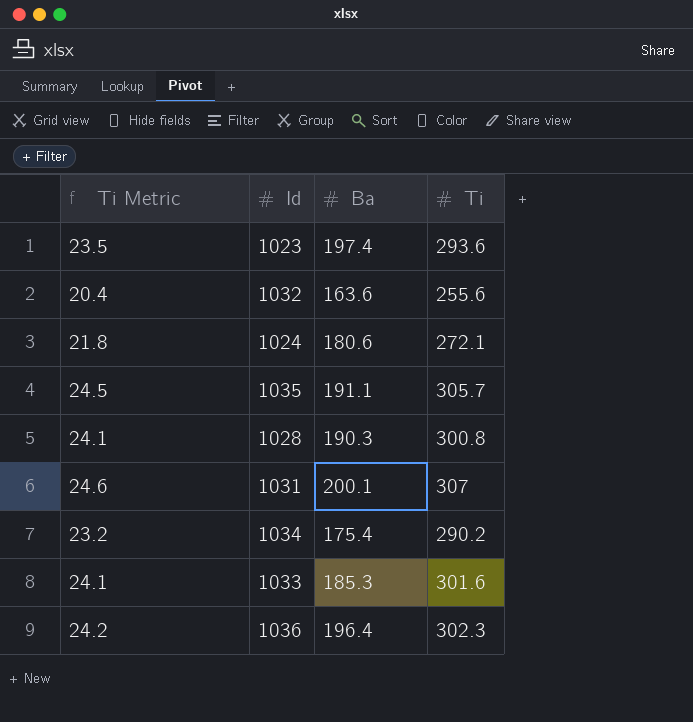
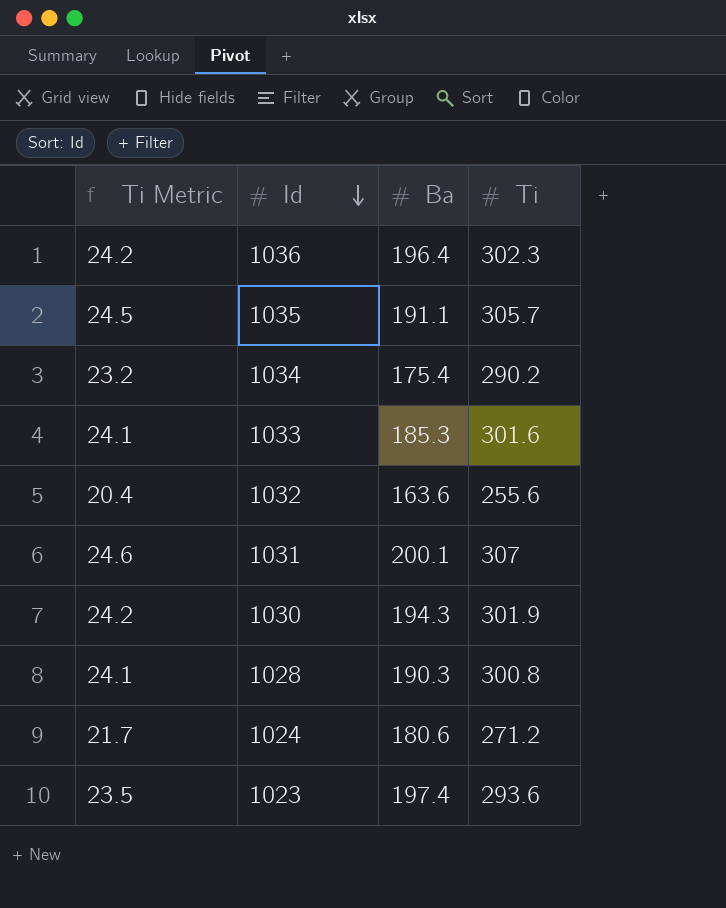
row order: none -> Id descending
row 1030: none -> 24.2 | 194.3 | 301.9
1024 | Ti Metric: 21.8 -> 21.7
1024 | Ti: 272.1 -> 271.2

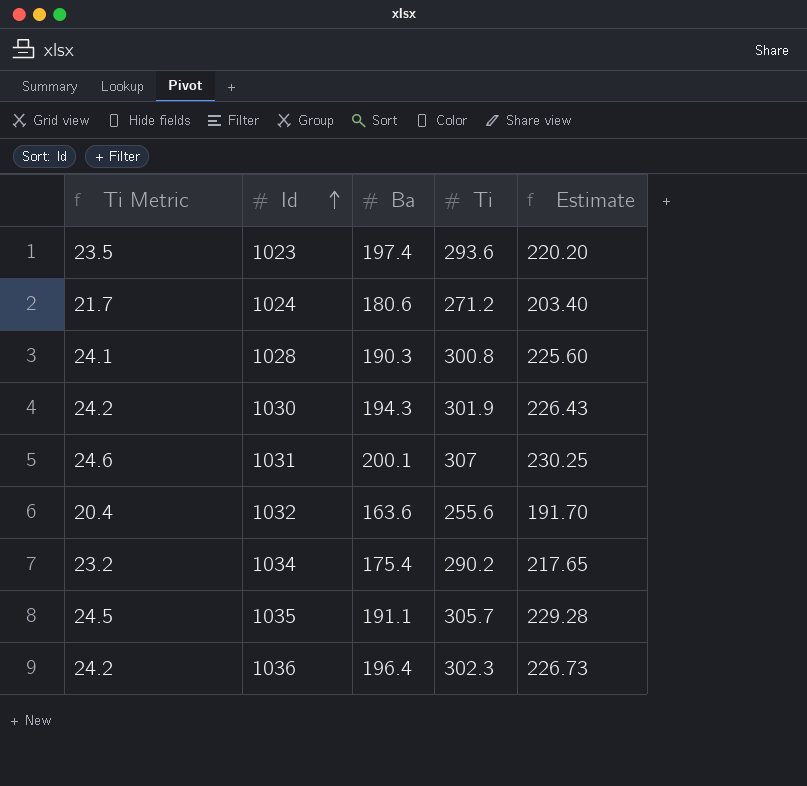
row order: Id descending -> Id ascending
column Estimate | formula: none -> [Ti] * 0.75
row 1033: 24.1 | 185.3 | 301.6 -> none

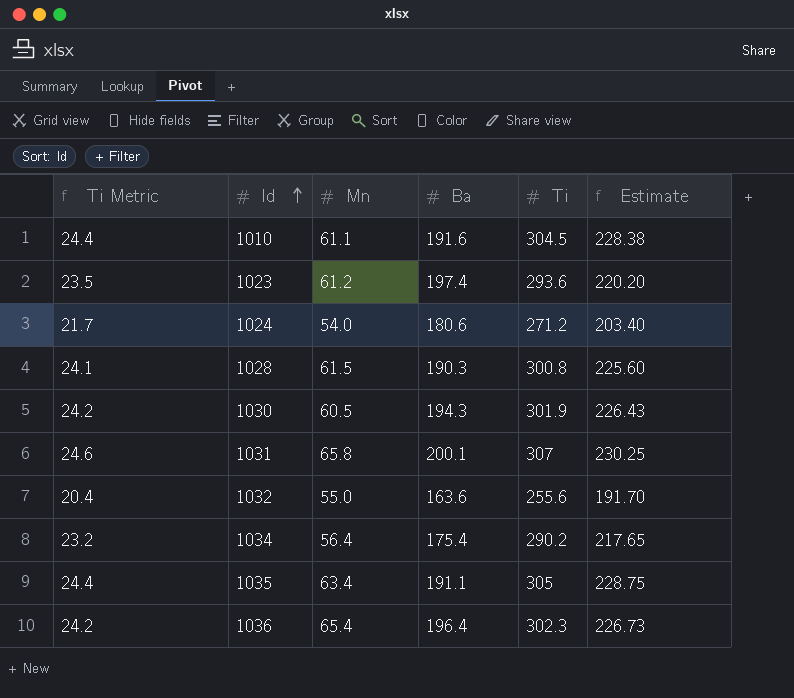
column Mn | position: none -> 3
row 1010: none -> 24.4 | 61.1 | 191.6 | 304.5 | 228.38
1035 | Ti Metric: 24.5 -> 24.4
1035 | Ti: 305.7 -> 305
1035 | Estimate: 229.28 -> 228.75

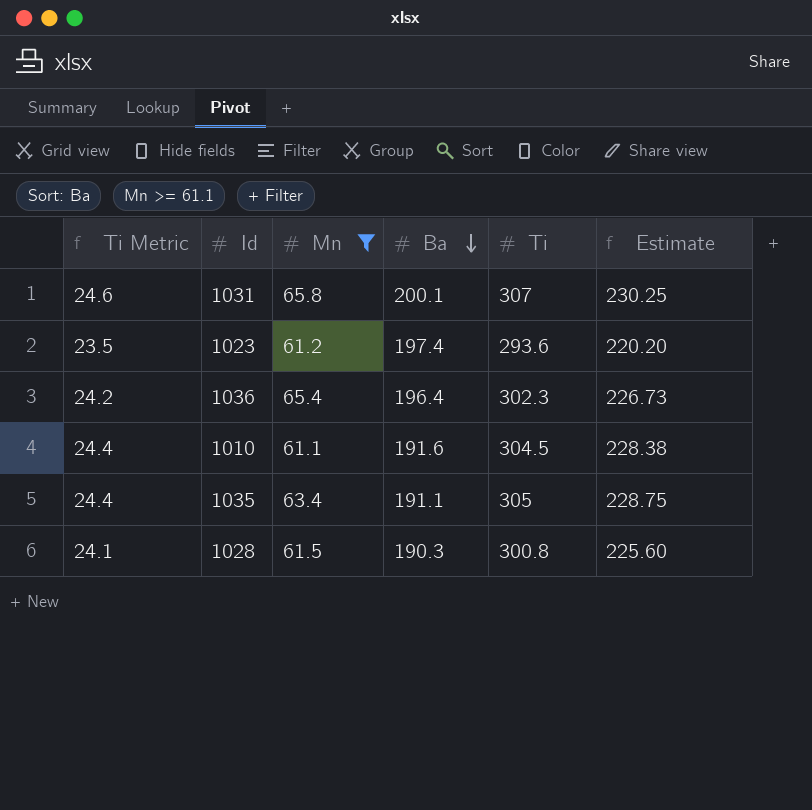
filter: none -> Mn >= 61.1
row order: Id ascending -> Ba descending

